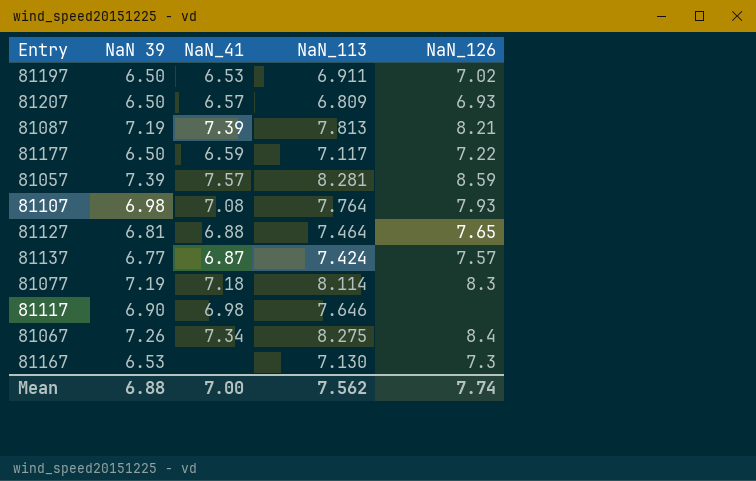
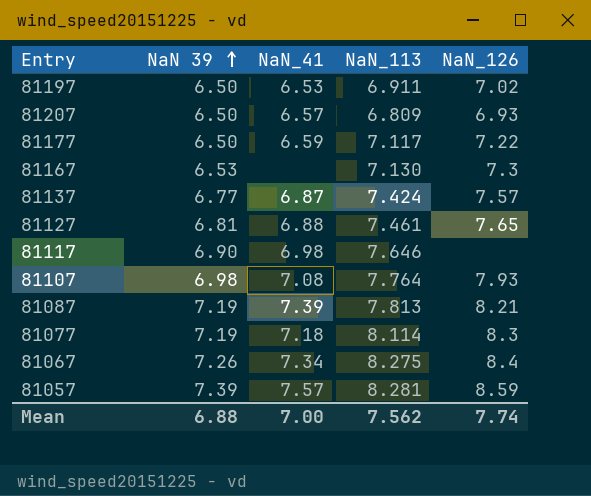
row order: none -> NaN 39 ascending
81127 | NaN_113: 7.464 -> 7.461

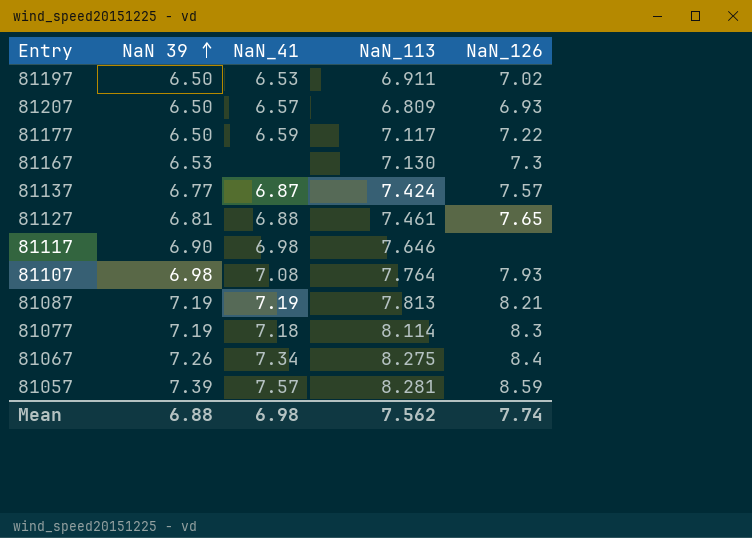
81087 | NaN_41: 7.39 -> 7.19
Mean | NaN_41: 7.00 -> 6.98

